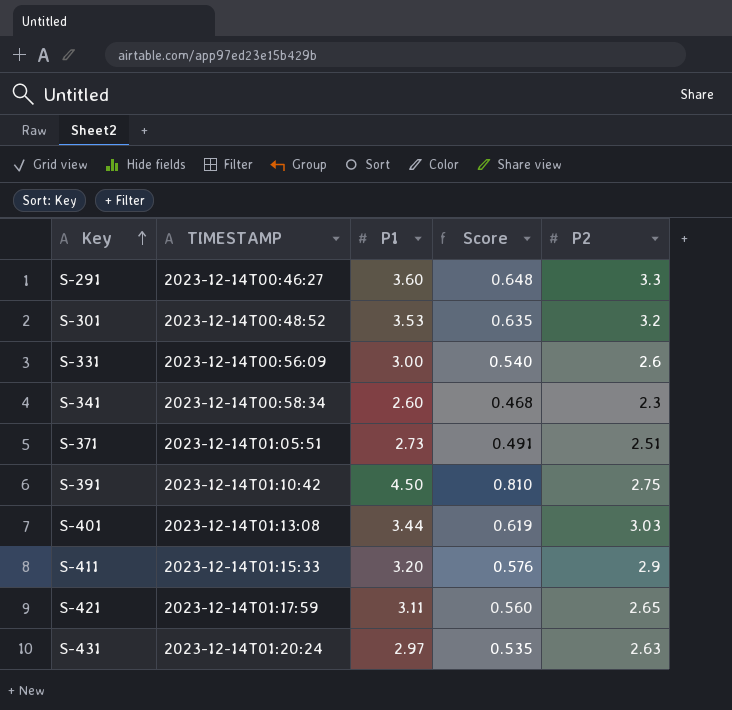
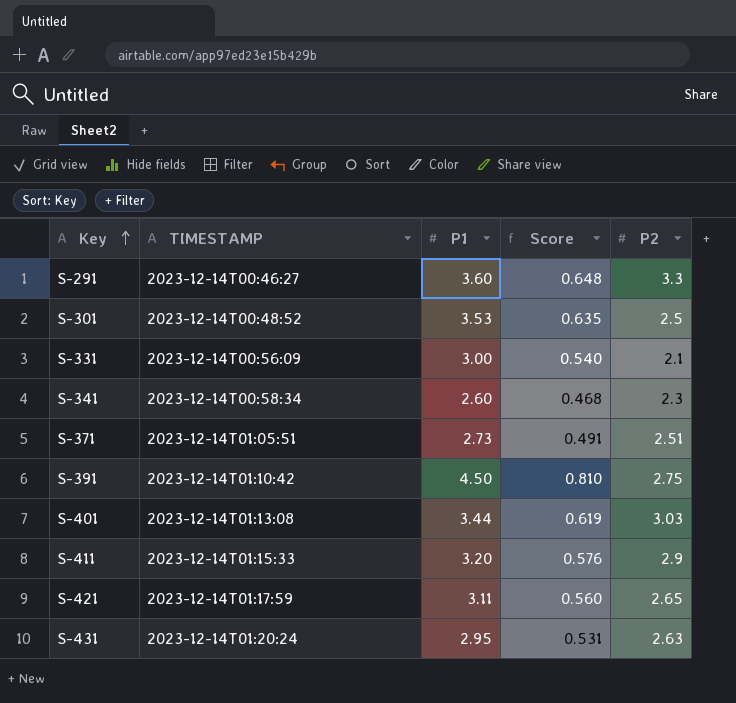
S-301 | P2: 3.2 -> 2.5
S-331 | P2: 2.6 -> 2.1
S-431 | P1: 2.97 -> 2.95
S-431 | Score: 0.535 -> 0.531

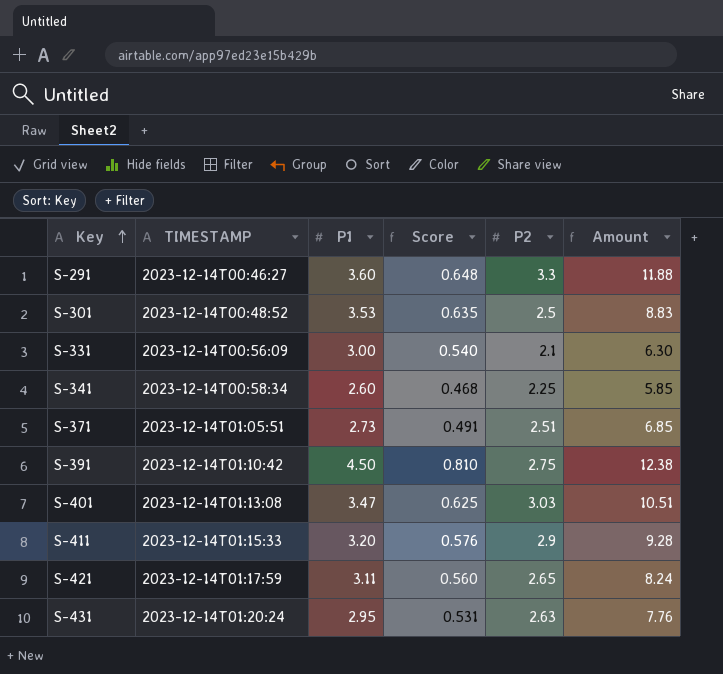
column Amount | formula: none -> [P1] * [P2]
S-341 | P2: 2.3 -> 2.25
S-401 | P1: 3.44 -> 3.47
S-401 | Score: 0.619 -> 0.625

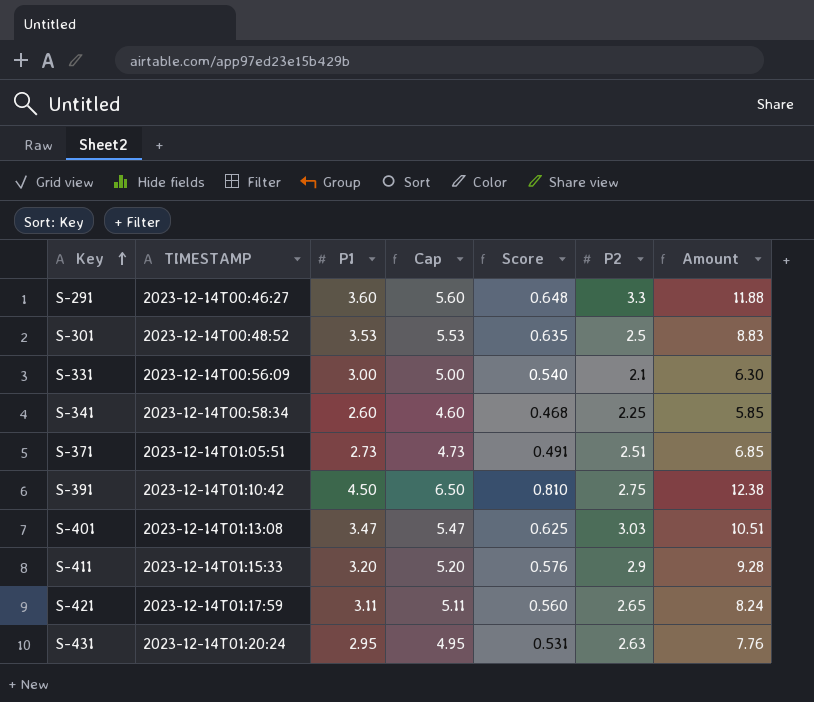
column Cap | formula: none -> [P1] + 2

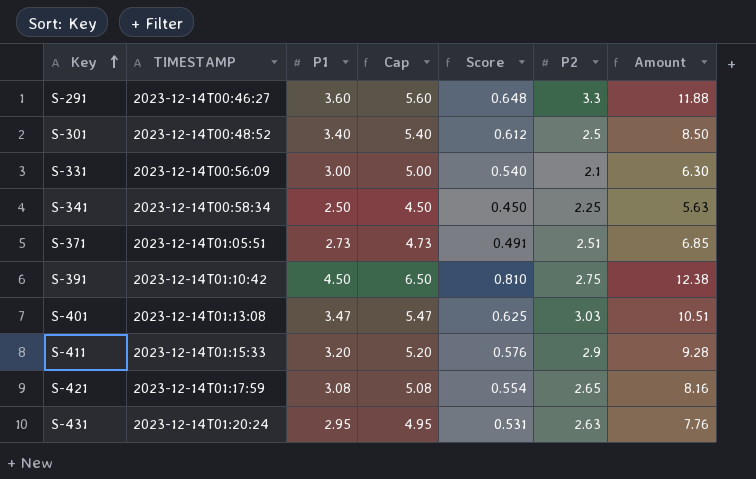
S-301 | P1: 3.53 -> 3.40
S-301 | Cap: 5.53 -> 5.40
S-301 | Score: 0.635 -> 0.612
S-301 | Amount: 8.83 -> 8.50
S-341 | P1: 2.60 -> 2.50
S-341 | Cap: 4.60 -> 4.50
S-341 | Score: 0.468 -> 0.450
S-341 | Amount: 5.85 -> 5.63
S-421 | P1: 3.11 -> 3.08
S-421 | Cap: 5.11 -> 5.08
S-421 | Score: 0.560 -> 0.554
S-421 | Amount: 8.24 -> 8.16

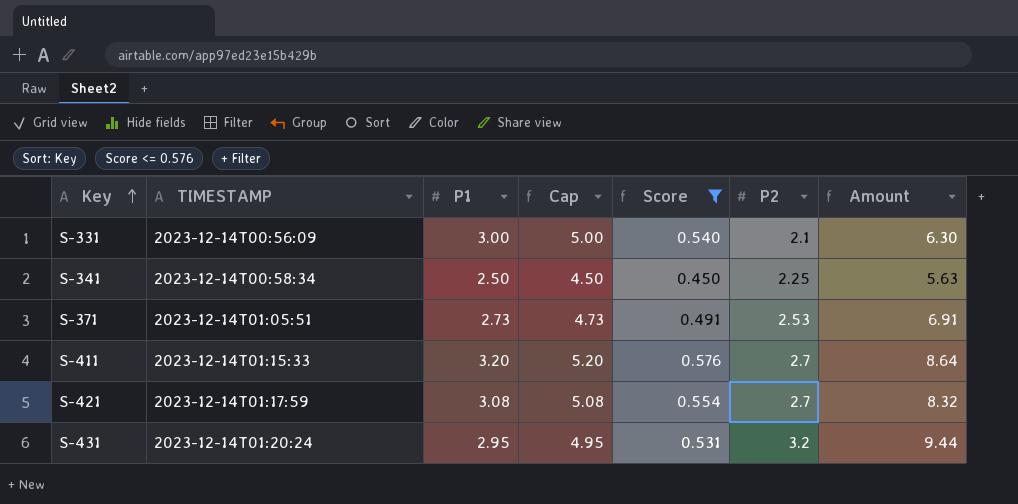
filter: none -> Score <= 0.576
S-371 | P2: 2.51 -> 2.53
S-371 | Amount: 6.85 -> 6.91
S-411 | P2: 2.9 -> 2.7
S-411 | Amount: 9.28 -> 8.64
S-421 | P2: 2.65 -> 2.7
S-421 | Amount: 8.16 -> 8.32
S-431 | P2: 2.63 -> 3.2
S-431 | Amount: 7.76 -> 9.44

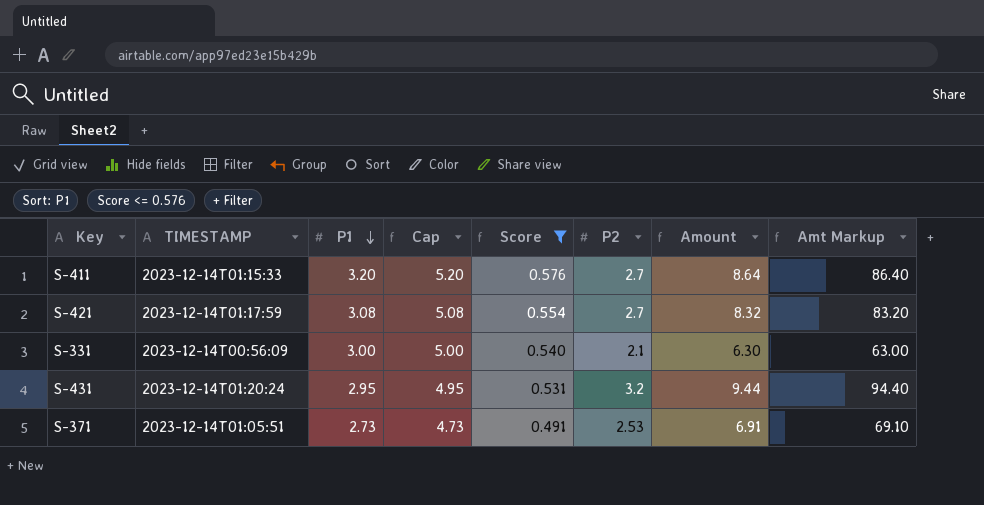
row order: Key ascending -> P1 descending
column Amt Markup | formula: none -> [Amount] * 10
row S-341: 2023-12-14T00:58:34 | 2.50 | 4.50 | 0.450 | 2.25 | 5.63 -> none

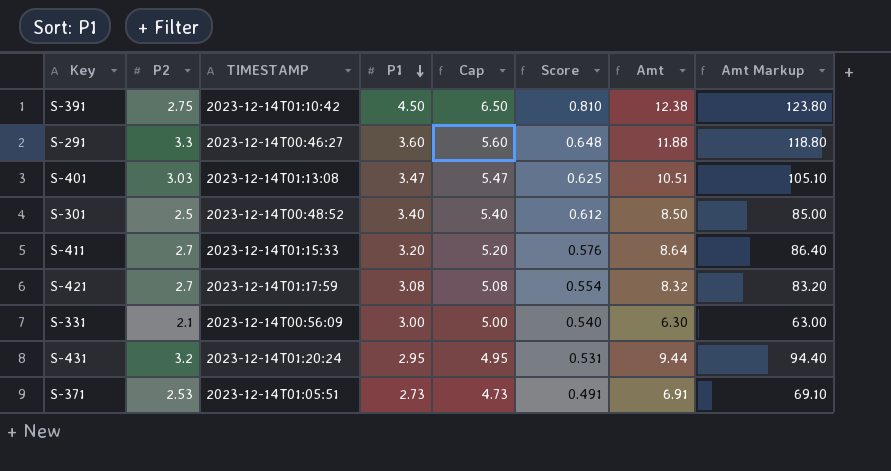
filter: Score <= 0.576 -> none
column P2 | position: 6 -> 2
column name: Amount -> Amt

